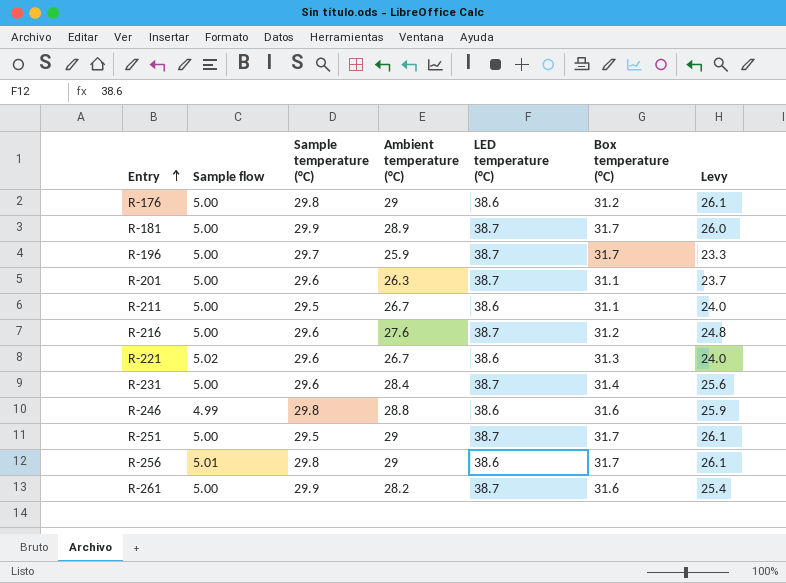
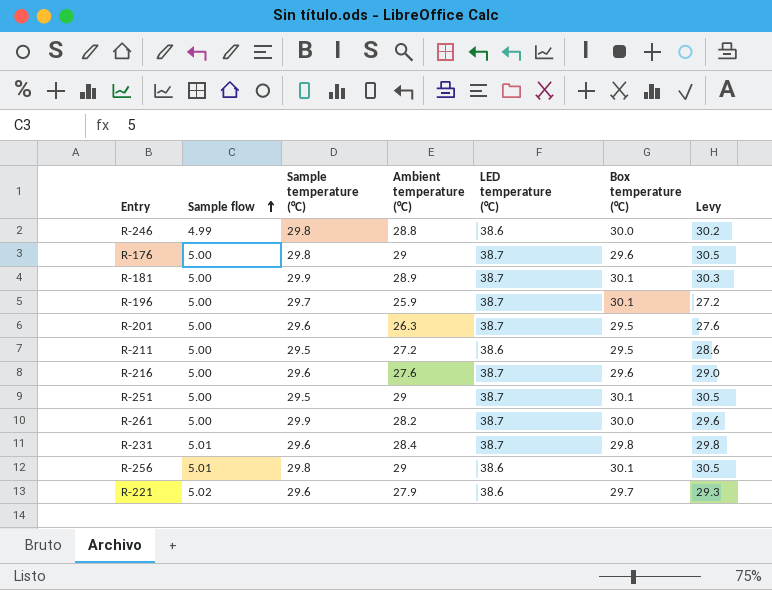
row order: Entry ascending -> Sample flow ascending
column Levy | formula: [Ambient temperature (°C)] * 0.9 -> [Ambient temperature (°C)] * 1.05
R-246 | Box temperature (°C): 31.6 -> 30.0
R-176 | LED temperature (°C): 38.6 -> 38.7
R-176 | Box temperature (°C): 31.2 -> 29.6
R-181 | Box temperature (°C): 31.7 -> 30.1
R-196 | Box temperature (°C): 31.7 -> 30.1
R-201 | Box temperature (°C): 31.1 -> 29.5
R-211 | Ambient temperature (°C): 26.7 -> 27.2
R-211 | Box temperature (°C): 31.1 -> 29.5
R-216 | Box temperature (°C): 31.2 -> 29.6
R-251 | Box temperature (°C): 31.7 -> 30.1
R-261 | Box temperature (°C): 31.6 -> 30.0
R-231 | Sample flow: 5.00 -> 5.01
R-231 | Box temperature (°C): 31.4 -> 29.8
R-256 | Box temperature (°C): 31.7 -> 30.1
R-221 | Ambient temperature (°C): 26.7 -> 27.9
R-221 | Box temperature (°C): 31.3 -> 29.7

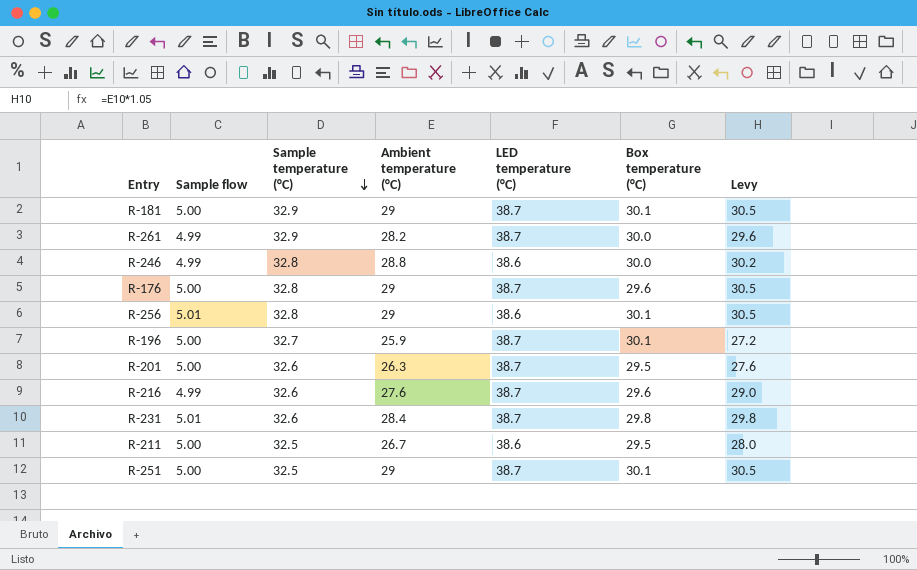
row order: Sample flow ascending -> Sample temperature (°C) descending
row R-221: 5.02 | 29.6 | 27.9 | 38.6 | 29.7 | 29.3 -> none
R-181 | Sample temperature (°C): 29.9 -> 32.9
R-181 | Ambient temperature (°C): 28.9 -> 29
R-181 | Levy: 30.3 -> 30.5
R-261 | Sample flow: 5.00 -> 4.99
R-261 | Sample temperature (°C): 29.9 -> 32.9
R-246 | Sample temperature (°C): 29.8 -> 32.8
R-176 | Sample temperature (°C): 29.8 -> 32.8
R-256 | Sample temperature (°C): 29.8 -> 32.8
R-196 | Sample temperature (°C): 29.7 -> 32.7
R-201 | Sample temperature (°C): 29.6 -> 32.6
R-216 | Sample flow: 5.00 -> 4.99
R-216 | Sample temperature (°C): 29.6 -> 32.6
R-231 | Sample temperature (°C): 29.6 -> 32.6
R-211 | Sample temperature (°C): 29.5 -> 32.5
R-211 | Ambient temperature (°C): 27.2 -> 26.7
R-211 | Levy: 28.6 -> 28.0
R-251 | Sample temperature (°C): 29.5 -> 32.5

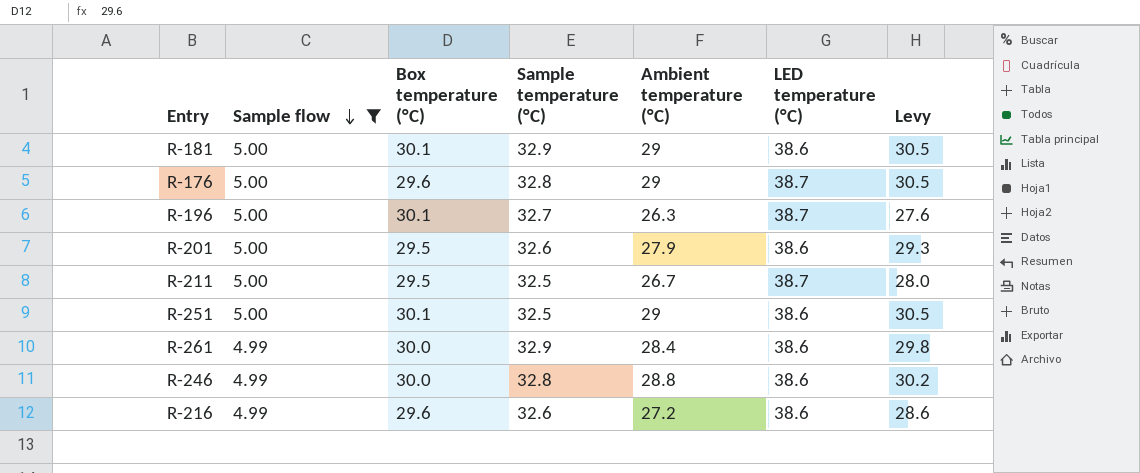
filter: none -> Sample flow != 5.01
row order: Sample temperature (°C) descending -> Sample flow descending
column Box temperature (°C) | position: 6 -> 3
R-181 | LED temperature (°C): 38.7 -> 38.6
R-196 | Ambient temperature (°C): 25.9 -> 26.3
R-196 | Levy: 27.2 -> 27.6
R-201 | Ambient temperature (°C): 26.3 -> 27.9
R-201 | LED temperature (°C): 38.7 -> 38.6
R-201 | Levy: 27.6 -> 29.3
R-211 | LED temperature (°C): 38.6 -> 38.7
R-251 | LED temperature (°C): 38.7 -> 38.6
R-261 | Ambient temperature (°C): 28.2 -> 28.4
R-261 | LED temperature (°C): 38.7 -> 38.6
R-261 | Levy: 29.6 -> 29.8
R-216 | Ambient temperature (°C): 27.6 -> 27.2
R-216 | LED temperature (°C): 38.7 -> 38.6
R-216 | Levy: 29.0 -> 28.6

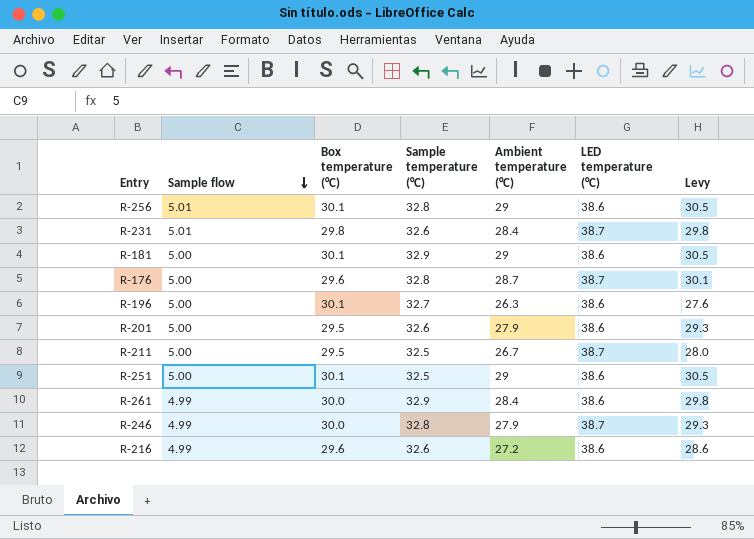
filter: Sample flow != 5.01 -> none
R-176 | Ambient temperature (°C): 29 -> 28.7
R-176 | Levy: 30.5 -> 30.1
R-196 | LED temperature (°C): 38.7 -> 38.6
R-246 | Ambient temperature (°C): 28.8 -> 27.9
R-246 | LED temperature (°C): 38.6 -> 38.7
R-246 | Levy: 30.2 -> 29.3

